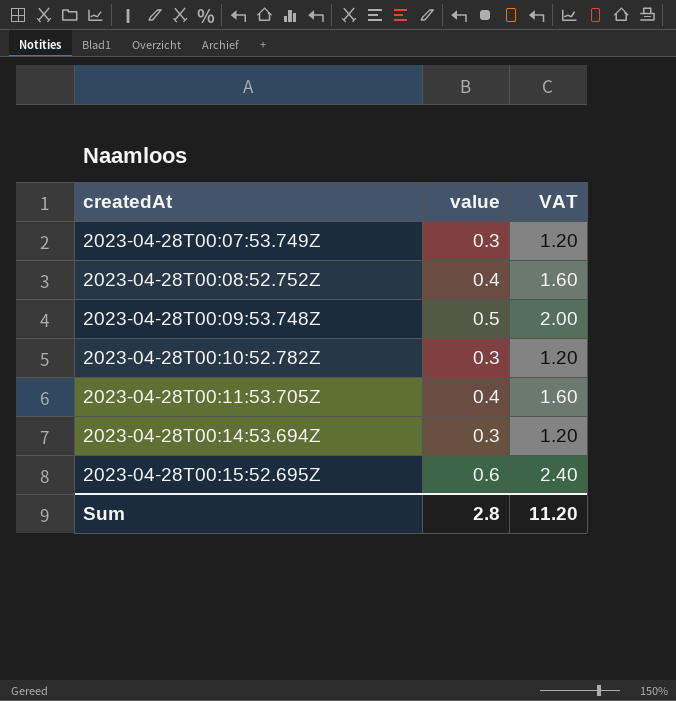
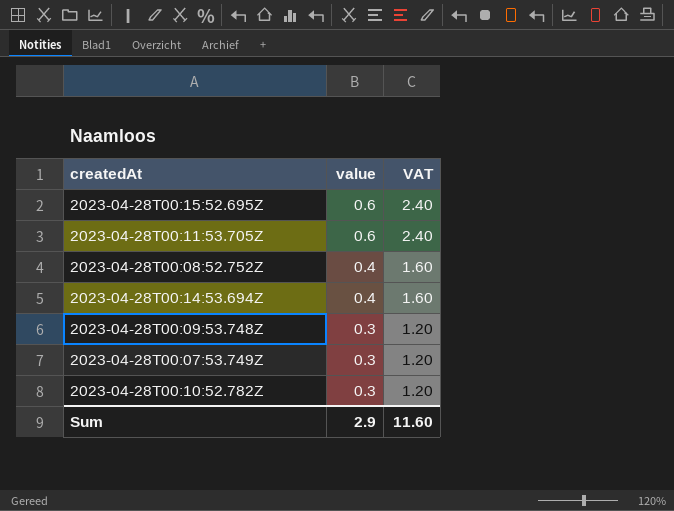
row order: createdAt ascending -> value descending
2023-04-28T00:11:53.705Z | value: 0.4 -> 0.6
2023-04-28T00:11:53.705Z | VAT: 1.60 -> 2.40
2023-04-28T00:14:53.694Z | value: 0.3 -> 0.4
2023-04-28T00:14:53.694Z | VAT: 1.20 -> 1.60
2023-04-28T00:09:53.748Z | value: 0.5 -> 0.3
2023-04-28T00:09:53.748Z | VAT: 2.00 -> 1.20
Sum | value: 2.8 -> 2.9
Sum | VAT: 11.20 -> 11.60

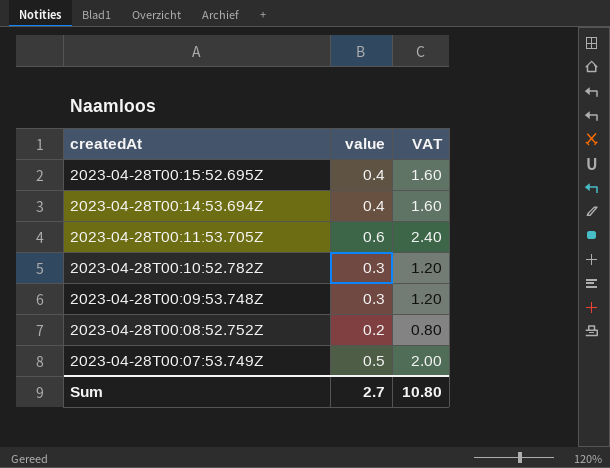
row order: value descending -> createdAt descending
2023-04-28T00:15:52.695Z | value: 0.6 -> 0.4
2023-04-28T00:15:52.695Z | VAT: 2.40 -> 1.60
2023-04-28T00:08:52.752Z | value: 0.4 -> 0.2
2023-04-28T00:08:52.752Z | VAT: 1.60 -> 0.80
2023-04-28T00:07:53.749Z | value: 0.3 -> 0.5
2023-04-28T00:07:53.749Z | VAT: 1.20 -> 2.00
Sum | value: 2.9 -> 2.7
Sum | VAT: 11.60 -> 10.80

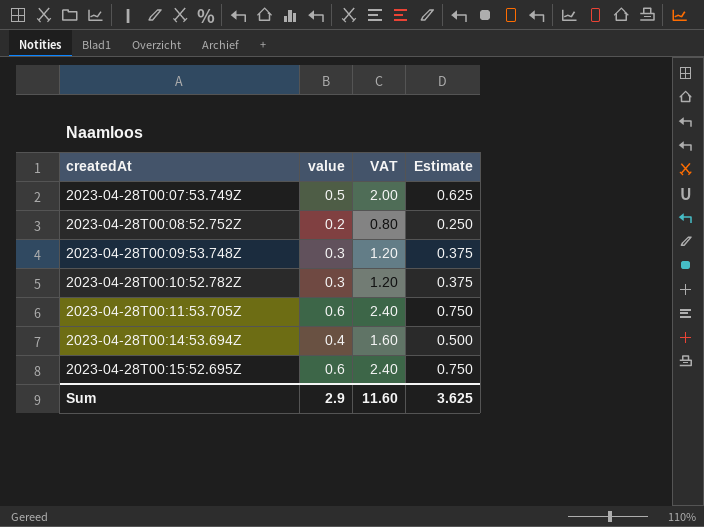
row order: createdAt descending -> createdAt ascending
column Estimate | formula: none -> [value] * 1.25
2023-04-28T00:15:52.695Z | value: 0.4 -> 0.6
2023-04-28T00:15:52.695Z | VAT: 1.60 -> 2.40
Sum | value: 2.7 -> 2.9
Sum | VAT: 10.80 -> 11.60

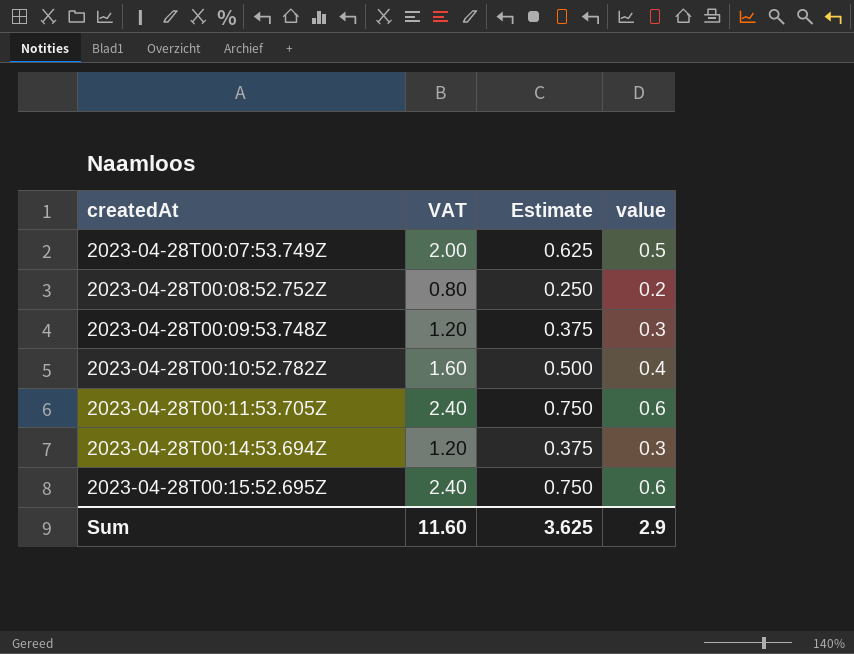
column value | position: 2 -> 4
2023-04-28T00:10:52.782Z | VAT: 1.20 -> 1.60
2023-04-28T00:10:52.782Z | Estimate: 0.375 -> 0.500
2023-04-28T00:10:52.782Z | value: 0.3 -> 0.4
2023-04-28T00:14:53.694Z | VAT: 1.60 -> 1.20
2023-04-28T00:14:53.694Z | Estimate: 0.500 -> 0.375
2023-04-28T00:14:53.694Z | value: 0.4 -> 0.3

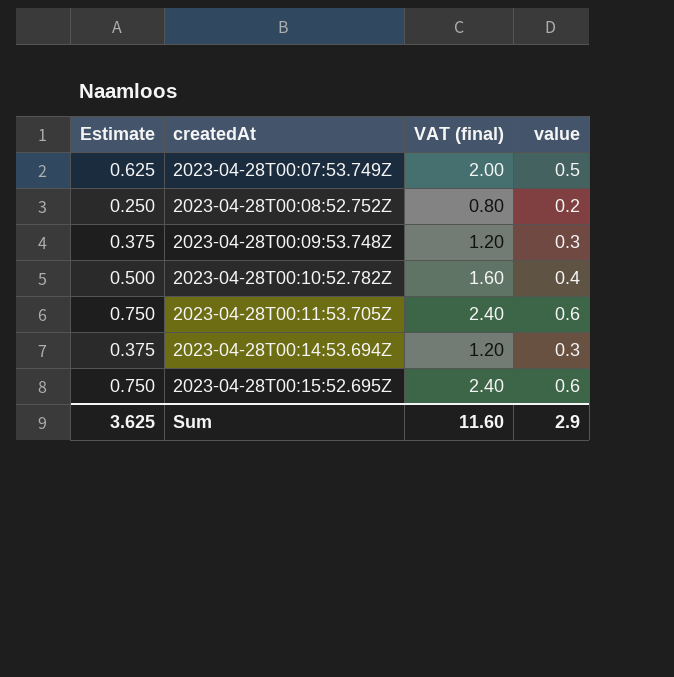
column Estimate | position: 3 -> 1
column name: VAT -> VAT (final)

